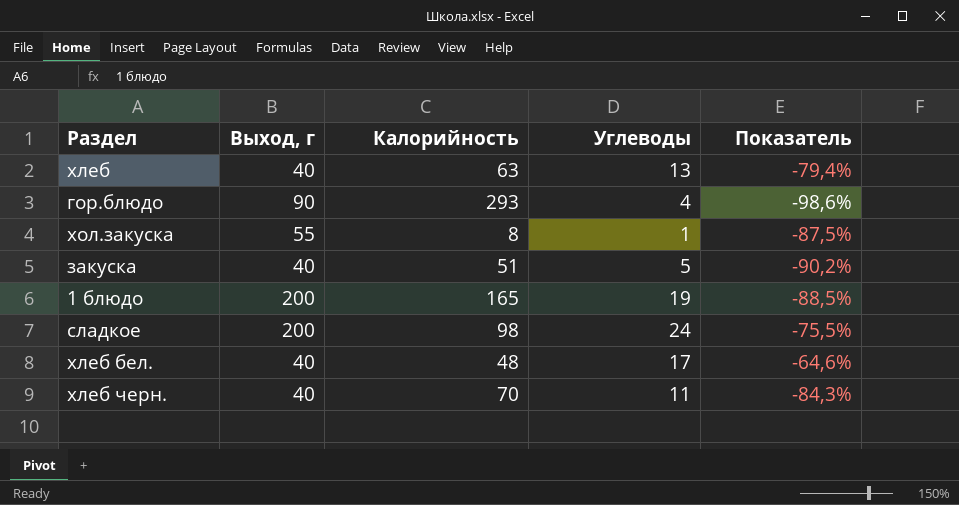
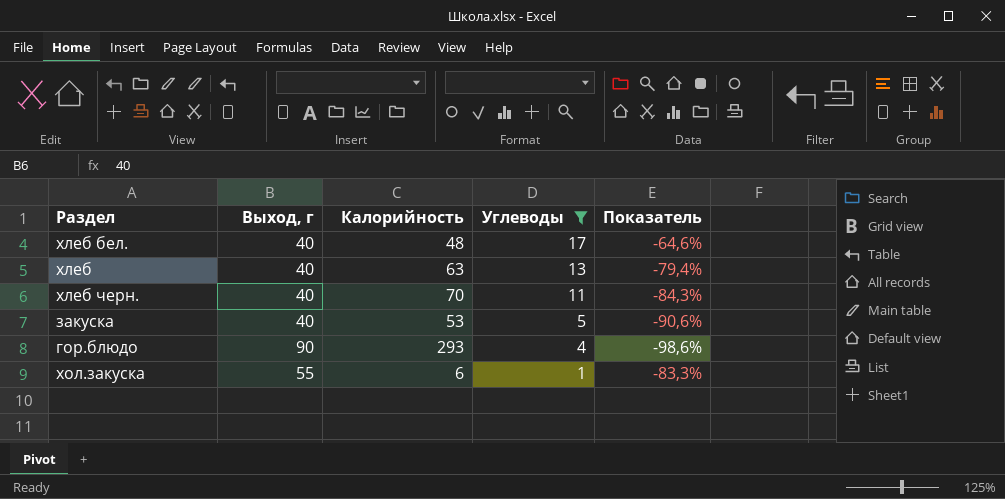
filter: none -> Углеводы <= 17
row order: none -> Углеводы descending
закуска | Калорийность: 51 -> 53
закуска | Показатель: -90,2% -> -90,6%
хол.закуска | Калорийность: 8 -> 6
хол.закуска | Показатель: -87,5% -> -83,3%

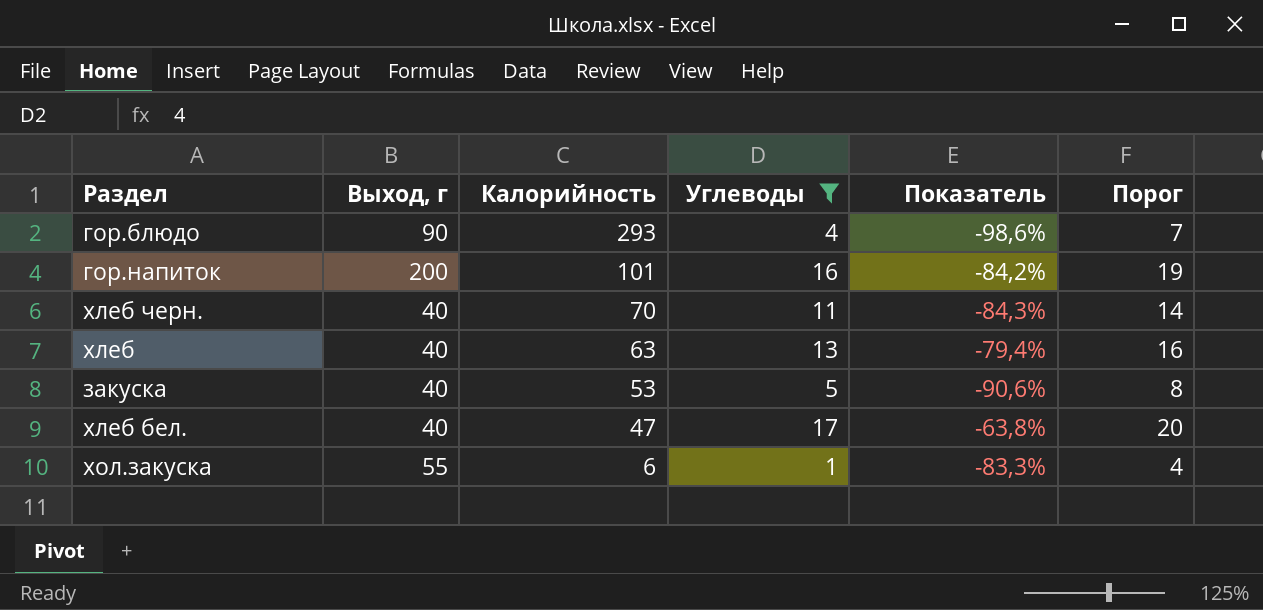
row order: Углеводы descending -> Калорийность descending
column Порог | formula: none -> [Углеводы] + 3
row гор.напиток: none -> 200 | 101 | 16 | -84,2% | 19
хлеб бел. | Калорийность: 48 -> 47
хлеб бел. | Показатель: -64,6% -> -63,8%

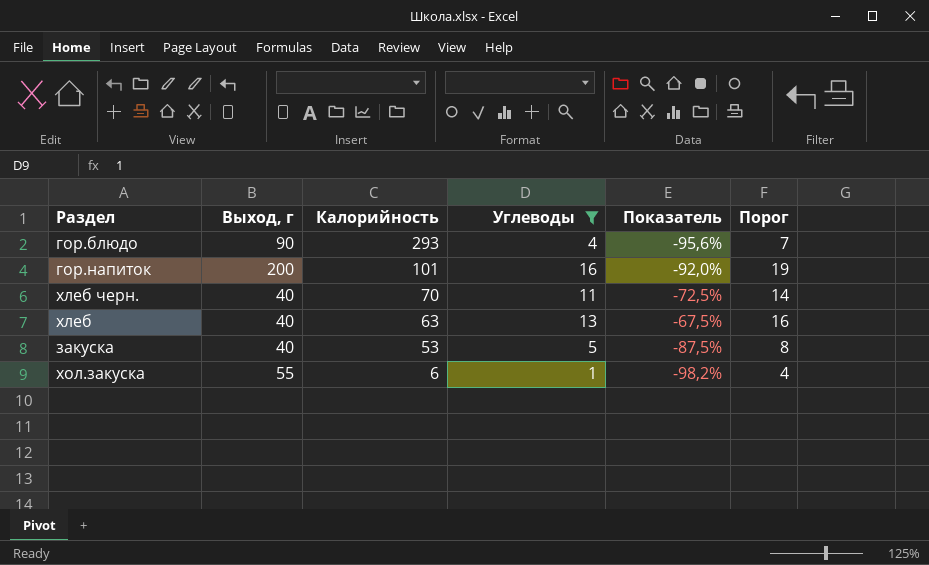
column Показатель | formula: ([Углеводы] - [Калорийность]) / [Калорийность] -> ([Углеводы] - [Выход, г]) / [Выход, г]
row хлеб бел.: 40 | 47 | 17 | -63,8% | 20 -> none

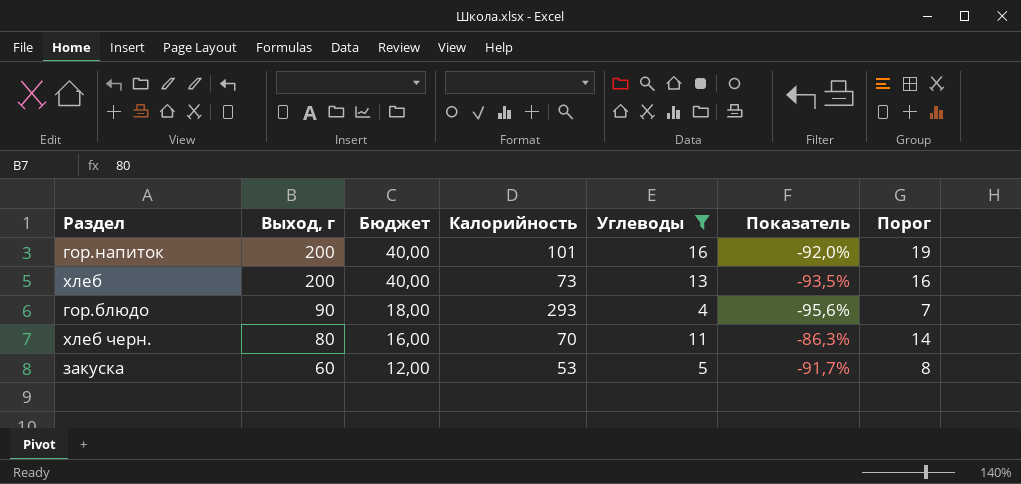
row order: Калорийность descending -> Выход, г descending
column Бюджет | formula: none -> [Выход, г] * 0,2
row хол.закуска: 55 | 6 | 1 | -98,2% | 4 -> none
хлеб | Выход, г: 40 -> 200
хлеб | Калорийность: 63 -> 73
хлеб | Показатель: -67,5% -> -93,5%
хлеб черн. | Выход, г: 40 -> 80
хлеб черн. | Показатель: -72,5% -> -86,3%
закуска | Выход, г: 40 -> 60
закуска | Показатель: -87,5% -> -91,7%

